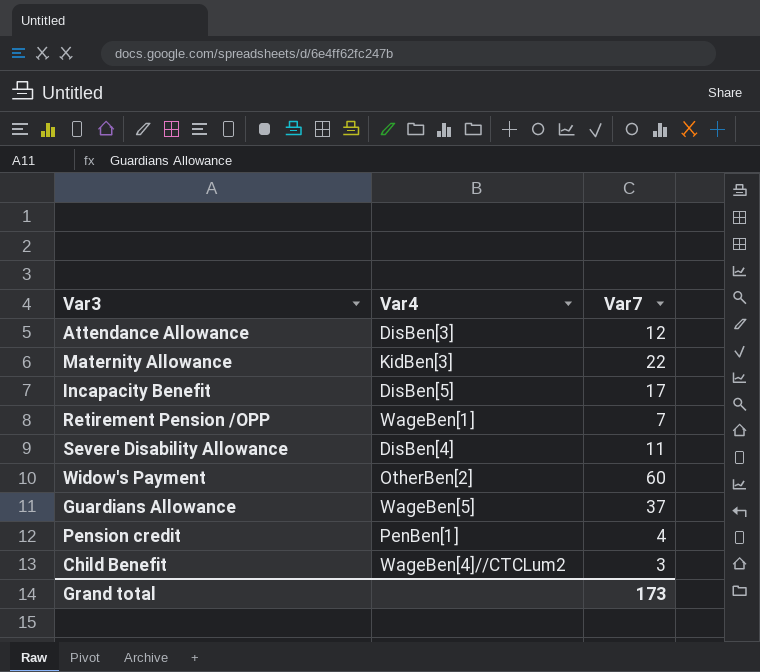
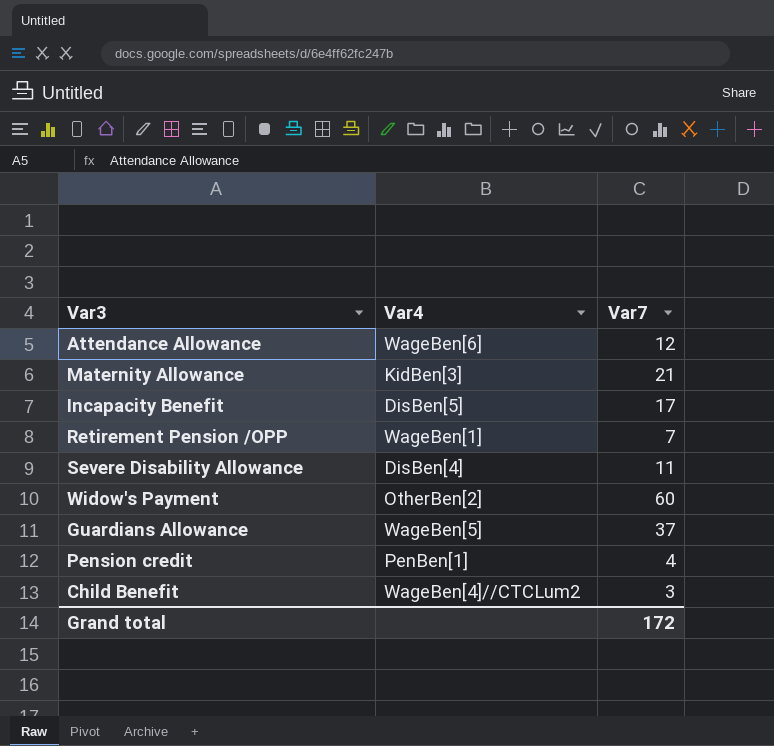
Attendance Allowance | Var4: DisBen[3] -> WageBen[6]
Maternity Allowance | Var7: 22 -> 21
Grand total | Var7: 173 -> 172

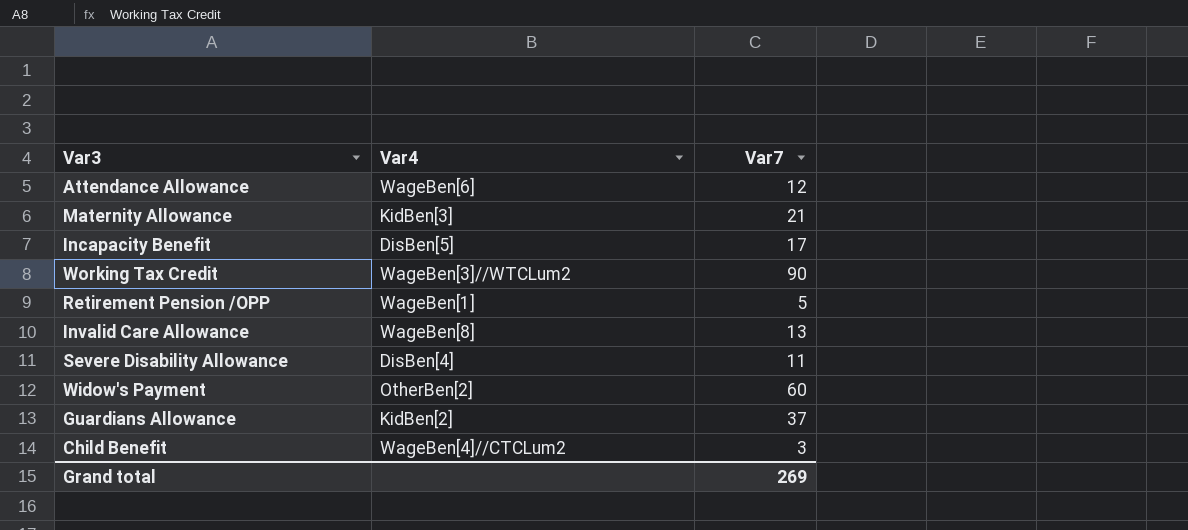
row Pension credit: PenBen[1] | 4 -> none
row Working Tax Credit: none -> WageBen[3]//WTCLum2 | 90
Retirement Pension /OPP | Var7: 7 -> 5
row Invalid Care Allowance: none -> WageBen[8] | 13
Guardians Allowance | Var4: WageBen[5] -> KidBen[2]
Grand total | Var7: 172 -> 269

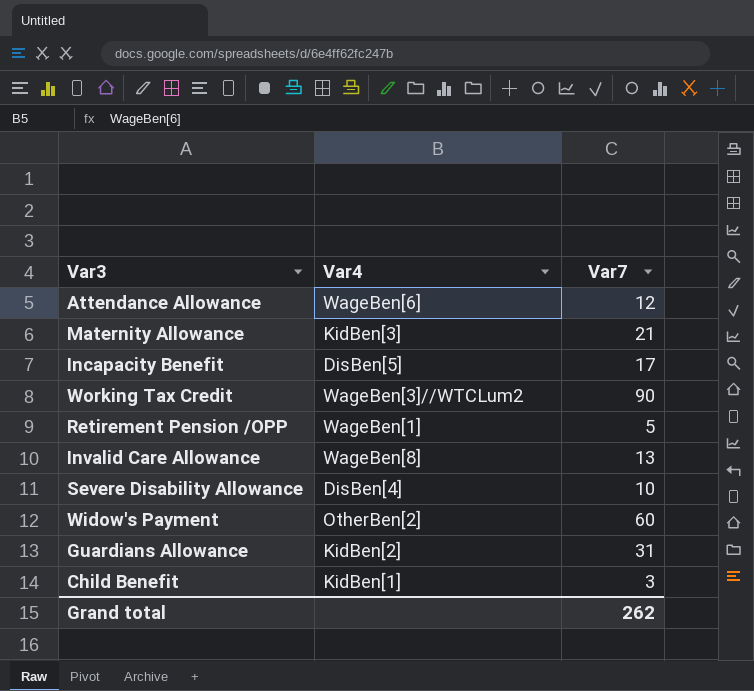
Severe Disability Allowance | Var7: 11 -> 10
Guardians Allowance | Var7: 37 -> 31
Child Benefit | Var4: WageBen[4]//CTCLum2 -> KidBen[1]
Grand total | Var7: 269 -> 262

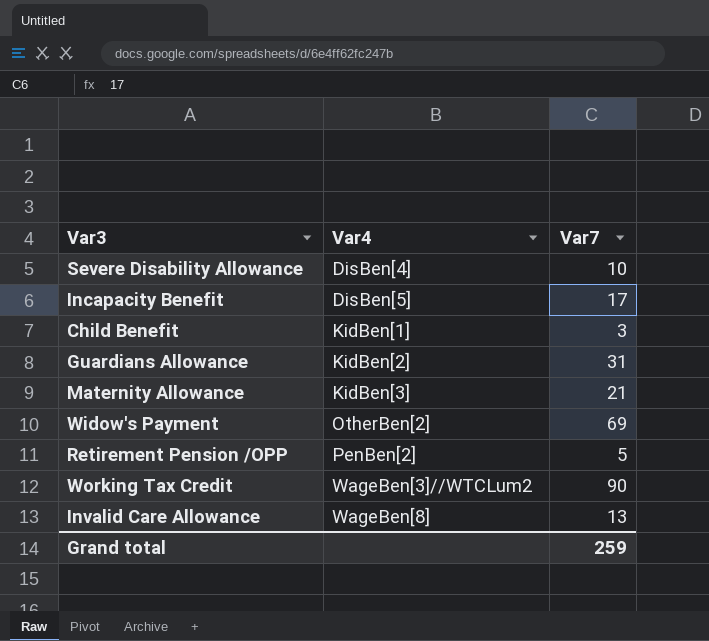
row order: none -> Var4 ascending
row Attendance Allowance: WageBen[6] | 12 -> none
Widow's Payment | Var7: 60 -> 69
Retirement Pension /OPP | Var4: WageBen[1] -> PenBen[2]
Grand total | Var7: 262 -> 259

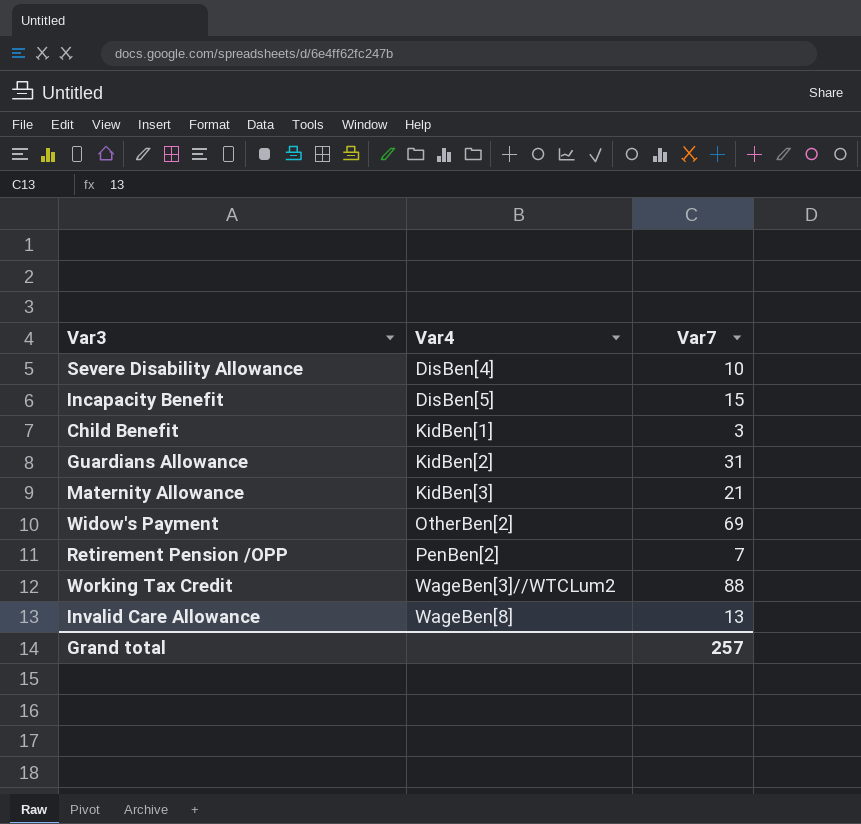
Incapacity Benefit | Var7: 17 -> 15
Retirement Pension /OPP | Var7: 5 -> 7
Working Tax Credit | Var7: 90 -> 88
Grand total | Var7: 259 -> 257

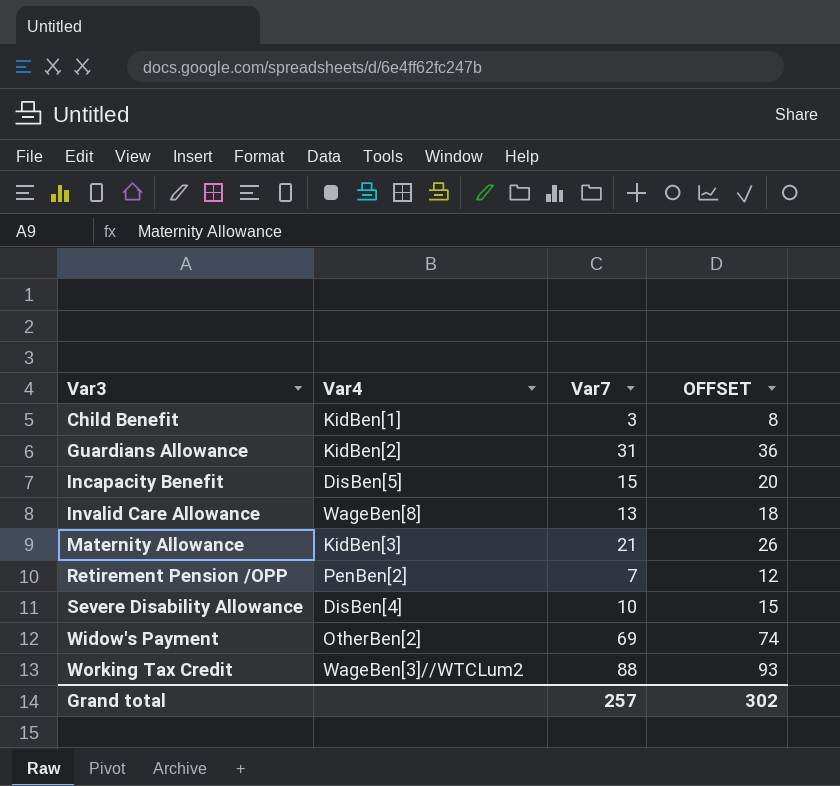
row order: Var4 ascending -> Var3 ascending
column OFFSET | formula: none -> [Var7] + 5

